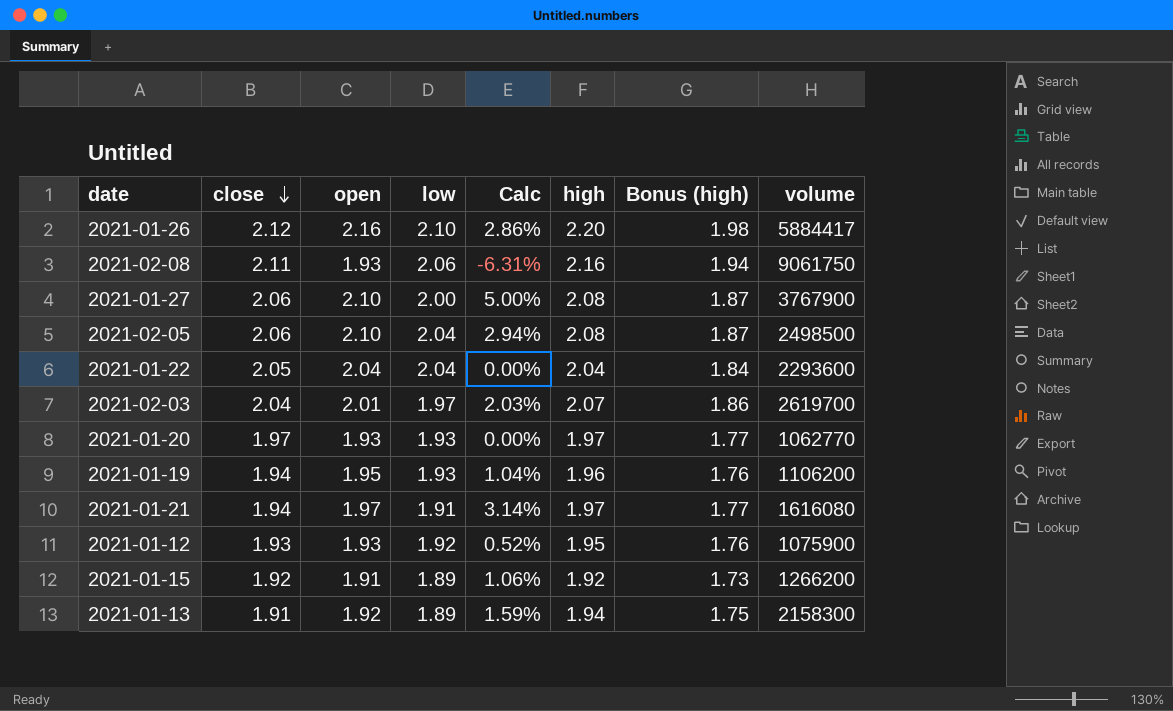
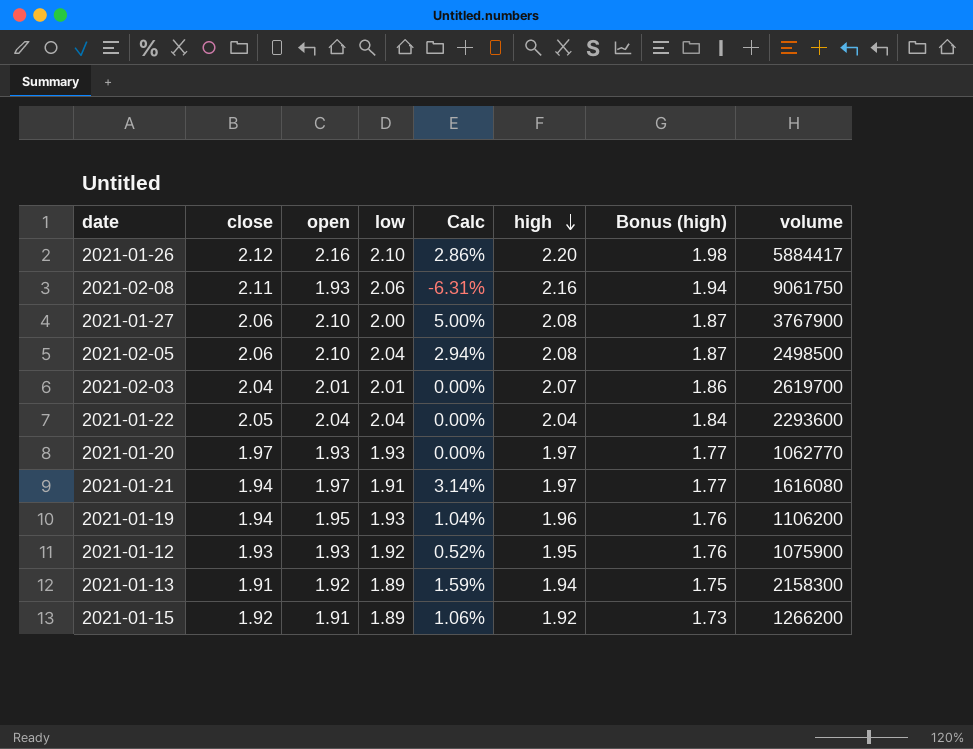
row order: close descending -> high descending
2021-02-03 | low: 1.97 -> 2.01
2021-02-03 | Calc: 2.03% -> 0.00%

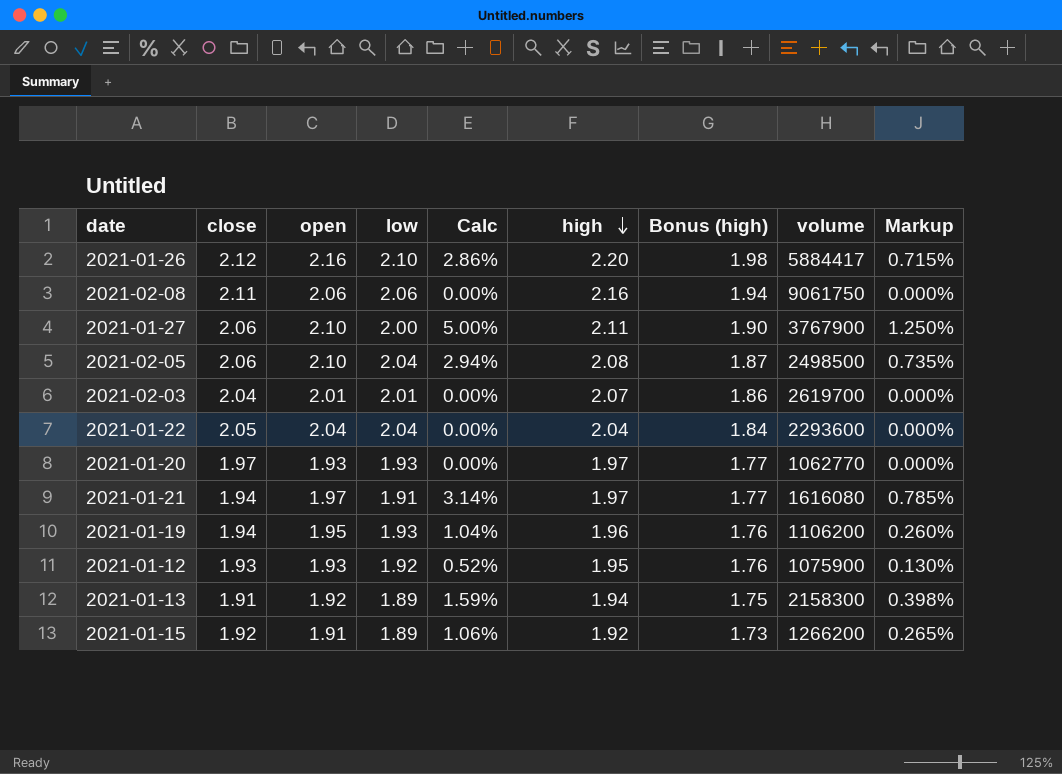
column Markup | formula: none -> [Calc] * 0.25
2021-02-08 | open: 1.93 -> 2.06
2021-02-08 | Calc: -6.31% -> 0.00%
2021-01-27 | high: 2.08 -> 2.11
2021-01-27 | Bonus (high): 1.87 -> 1.90

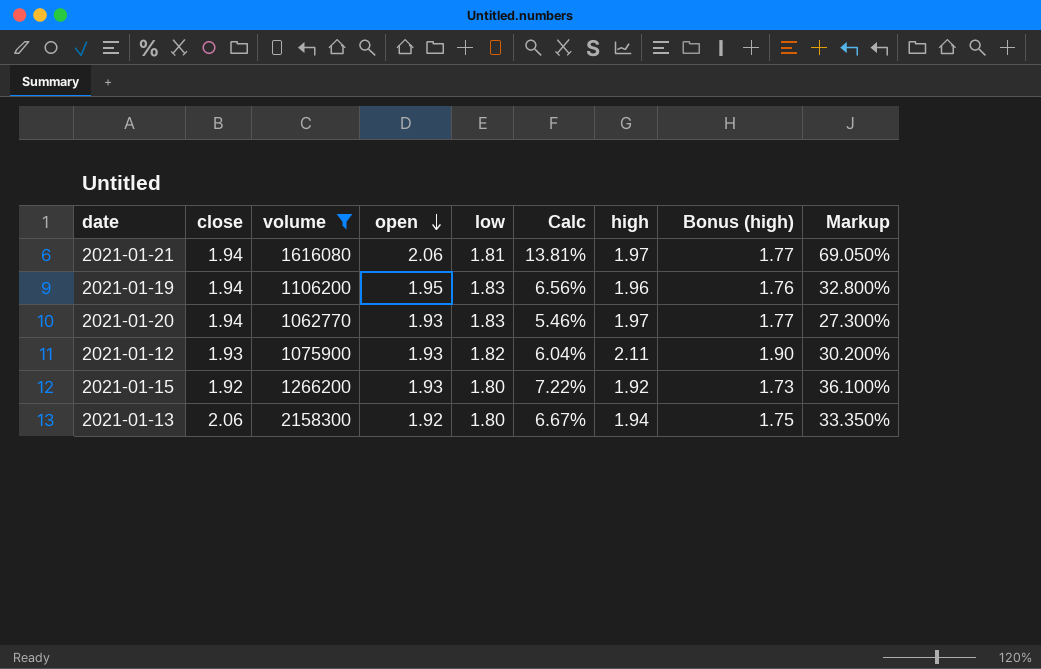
filter: none -> volume <= 2158300
row order: high descending -> open descending
column volume | position: 8 -> 3
column Markup | formula: [Calc] * 0.25 -> [Calc] * 5
2021-01-21 | open: 1.97 -> 2.06
2021-01-21 | low: 1.91 -> 1.81
2021-01-21 | Calc: 3.14% -> 13.81%
2021-01-19 | low: 1.93 -> 1.83
2021-01-19 | Calc: 1.04% -> 6.56%
2021-01-20 | close: 1.97 -> 1.94
2021-01-20 | low: 1.93 -> 1.83
2021-01-20 | Calc: 0.00% -> 5.46%
2021-01-12 | low: 1.92 -> 1.82
2021-01-12 | Calc: 0.52% -> 6.04%
2021-01-12 | high: 1.95 -> 2.11
2021-01-12 | Bonus (high): 1.76 -> 1.90
2021-01-15 | open: 1.91 -> 1.93
2021-01-15 | low: 1.89 -> 1.80
2021-01-15 | Calc: 1.06% -> 7.22%
2021-01-13 | close: 1.91 -> 2.06
2021-01-13 | low: 1.89 -> 1.80
2021-01-13 | Calc: 1.59% -> 6.67%

